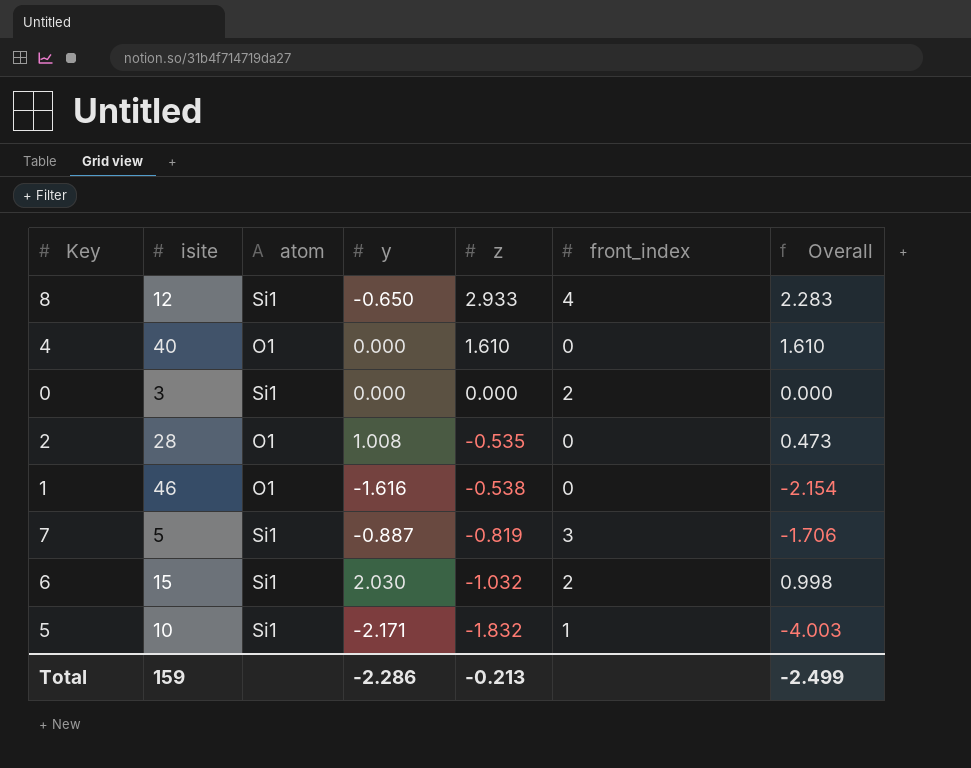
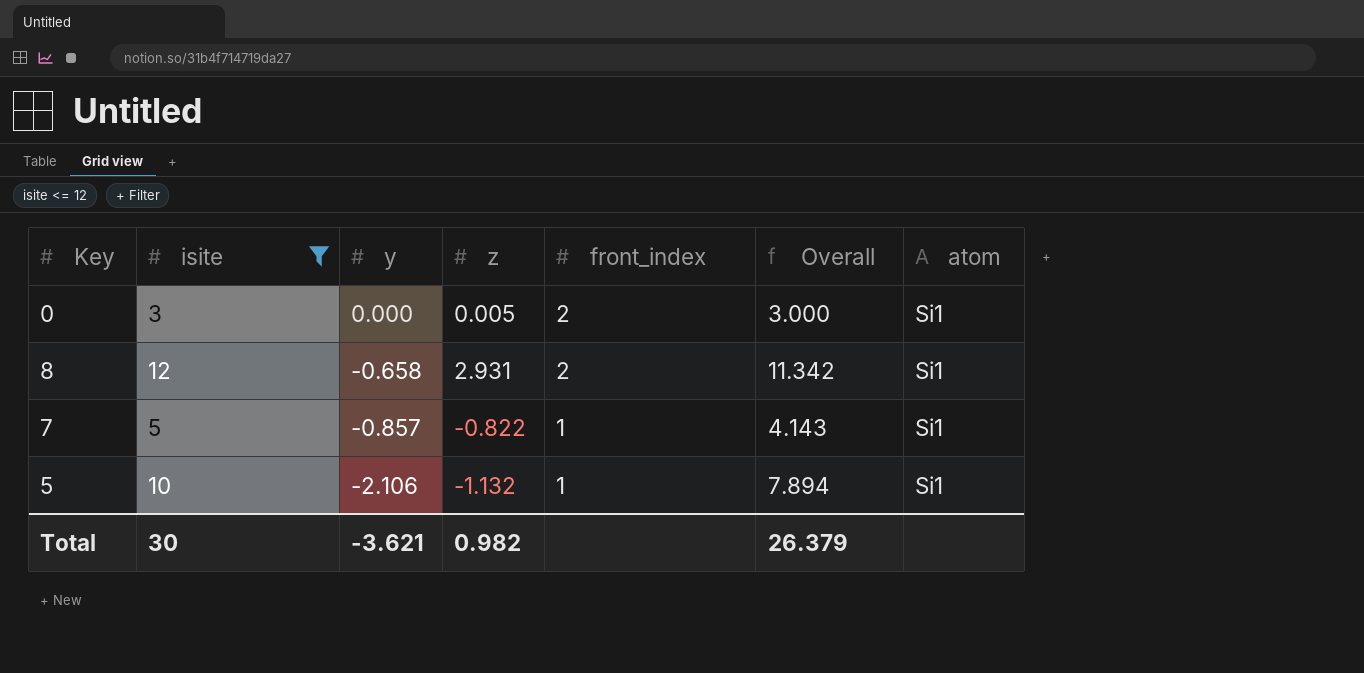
filter: none -> isite <= 12
row order: z descending -> y descending
column Overall | formula: [y] + [z] -> [isite] + [y]
column atom | position: 3 -> 7
0 | z: 0.000 -> 0.005
8 | y: -0.650 -> -0.658
8 | z: 2.933 -> 2.931
8 | front_index: 4 -> 2
7 | y: -0.887 -> -0.857
7 | z: -0.819 -> -0.822
7 | front_index: 3 -> 1
5 | y: -2.171 -> -2.106
5 | z: -1.832 -> -1.132
Total | isite: 159 -> 30
Total | y: -2.286 -> -3.621
Total | z: -0.213 -> 0.982
Total | Overall: -2.499 -> 26.379

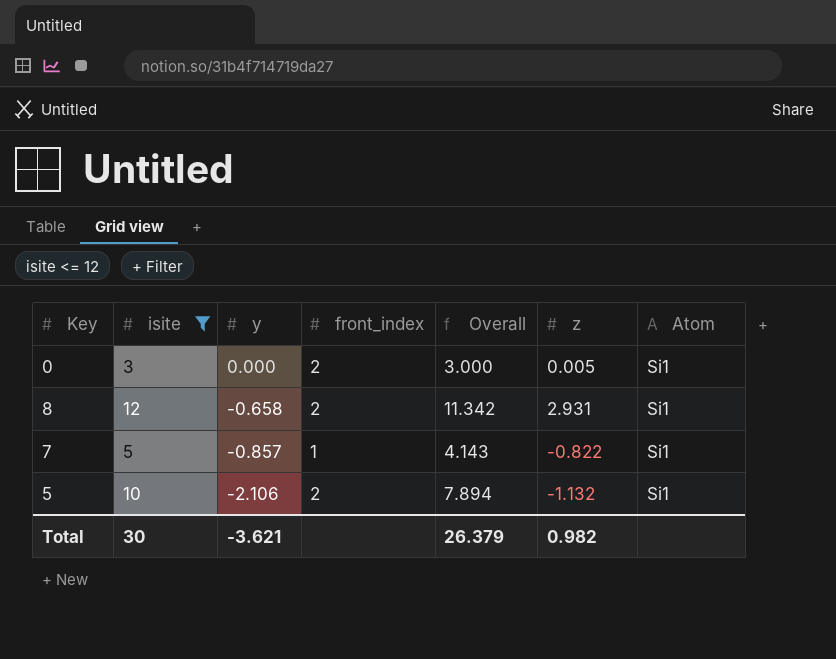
column z | position: 4 -> 6
column name: atom -> Atom
5 | front_index: 1 -> 2

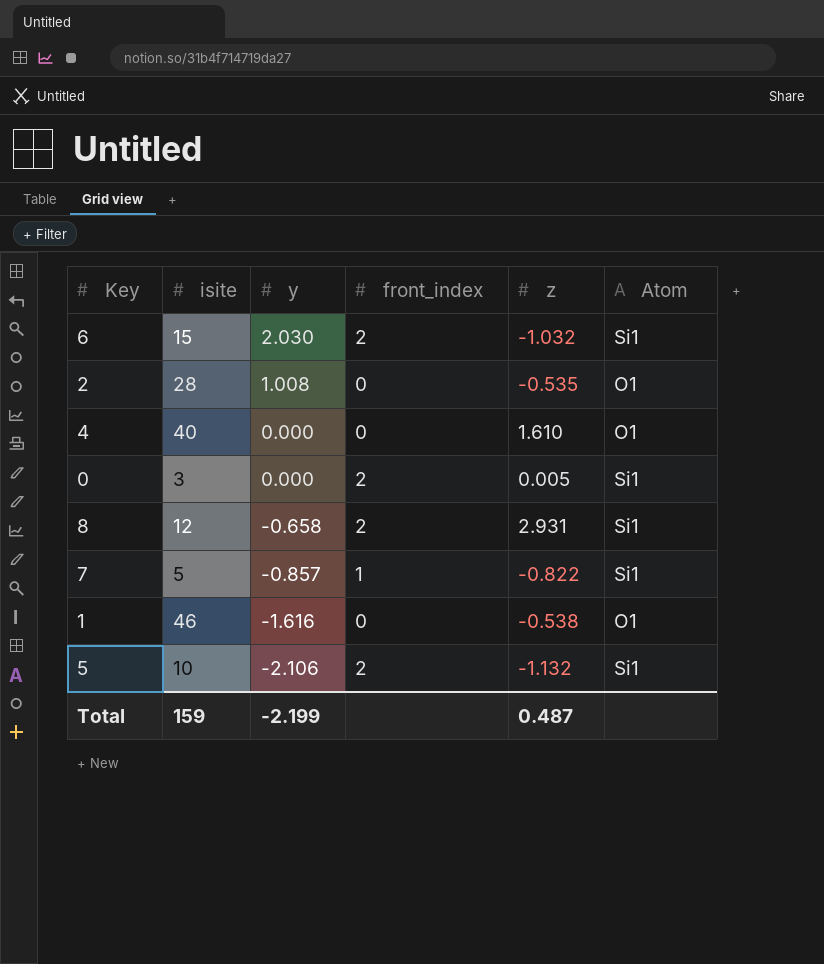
filter: isite <= 12 -> none
column Overall | formula: [isite] + [y] -> none
Total | isite: 30 -> 159
Total | y: -3.621 -> -2.199
Total | z: 0.982 -> 0.487

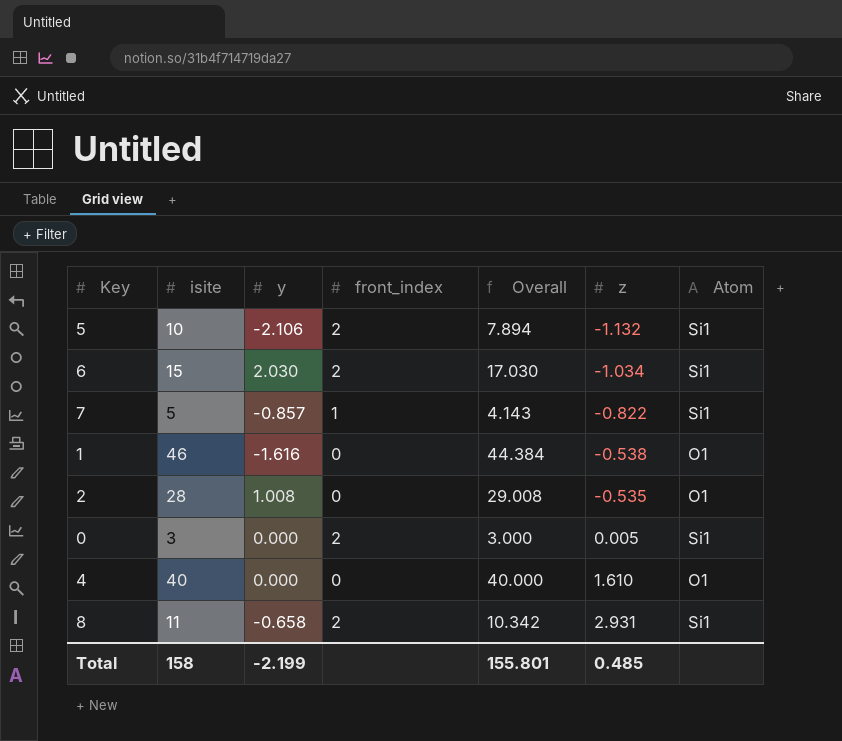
row order: y descending -> z ascending
column Overall | formula: none -> [isite] + [y]
6 | z: -1.032 -> -1.034
8 | isite: 12 -> 11
Total | isite: 159 -> 158
Total | z: 0.487 -> 0.485

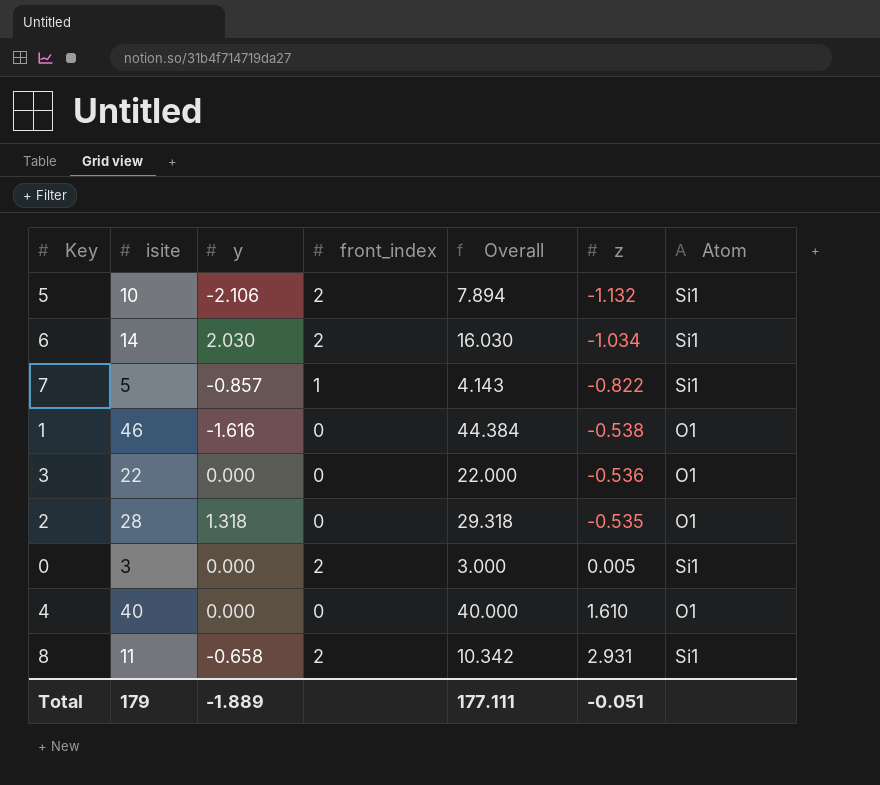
6 | isite: 15 -> 14
6 | Overall: 17.030 -> 16.030
row 3: none -> 22 | 0.000 | 0 | 22.000 | -0.536 | O1
2 | y: 1.008 -> 1.318
2 | Overall: 29.008 -> 29.318
Total | isite: 158 -> 179
Total | y: -2.199 -> -1.889
Total | Overall: 155.801 -> 177.111
Total | z: 0.485 -> -0.051

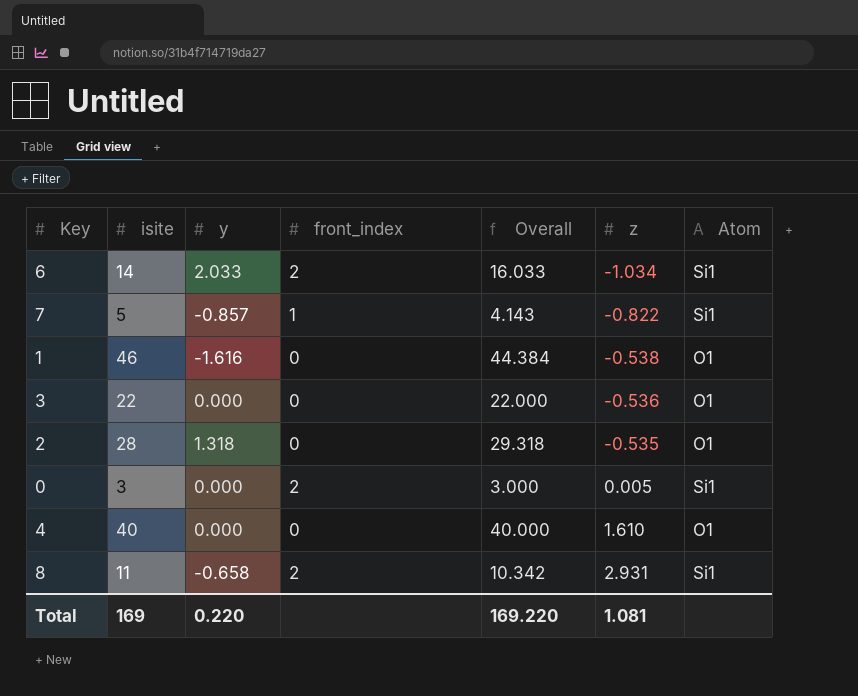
row 5: 10 | -2.106 | 2 | 7.894 | -1.132 | Si1 -> none
6 | y: 2.030 -> 2.033
6 | Overall: 16.030 -> 16.033
Total | isite: 179 -> 169
Total | y: -1.889 -> 0.220
Total | Overall: 177.111 -> 169.220
Total | z: -0.051 -> 1.081

